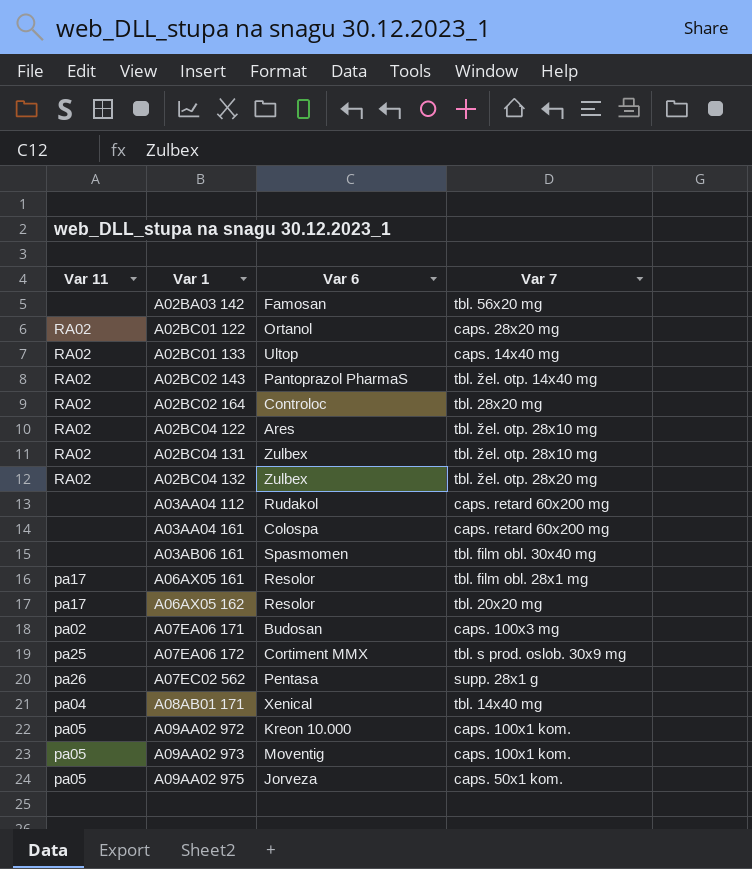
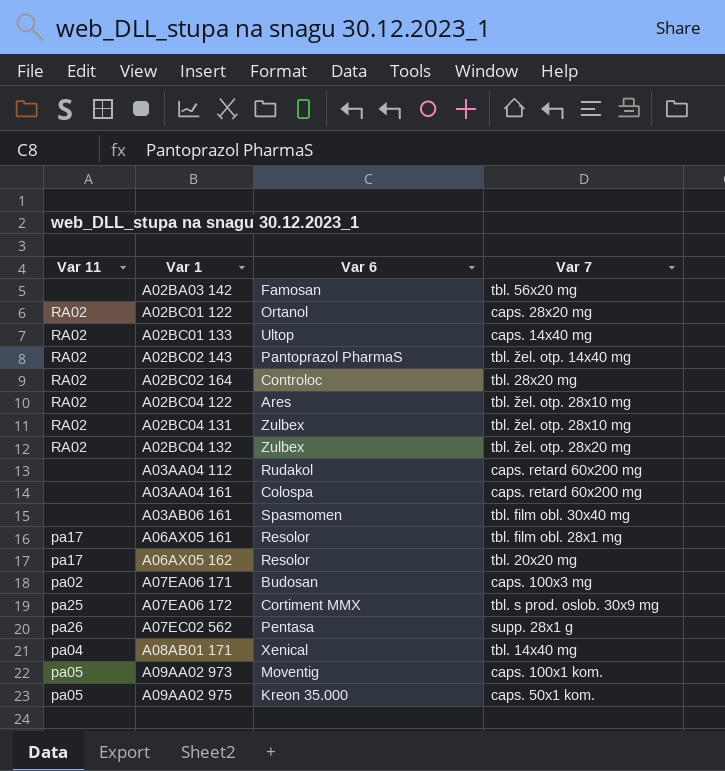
row A09AA02 972: pa05 | Kreon 10.000 | caps. 100x1 kom. -> none
A09AA02 975 | Var 6: Jorveza -> Kreon 35.000

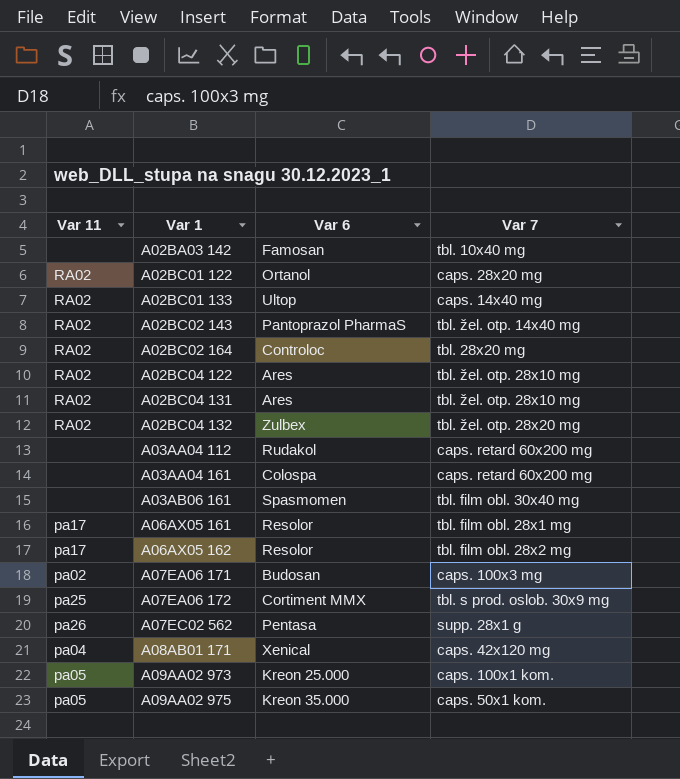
A02BA03 142 | Var 7: tbl. 56x20 mg -> tbl. 10x40 mg
A02BC04 131 | Var 6: Zulbex -> Ares
A06AX05 162 | Var 7: tbl. 20x20 mg -> tbl. film obl. 28x2 mg
A08AB01 171 | Var 7: tbl. 14x40 mg -> caps. 42x120 mg
A09AA02 973 | Var 6: Moventig -> Kreon 25.000

